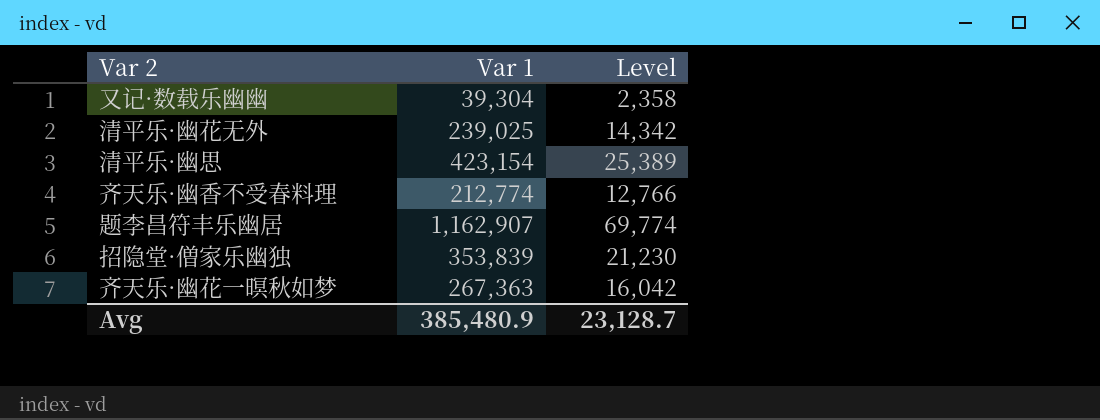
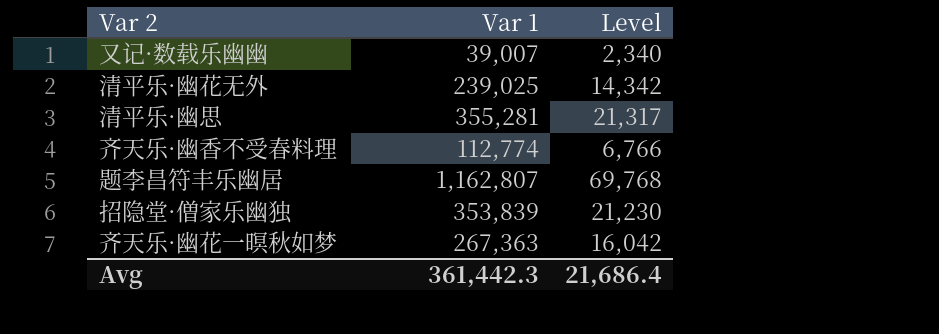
又记·数载乐幽幽 | Var 1: 39,304 -> 39,007
又记·数载乐幽幽 | Level: 2,358 -> 2,340
清平乐·幽思 | Var 1: 423,154 -> 355,281
清平乐·幽思 | Level: 25,389 -> 21,317
齐天乐·幽香不受春料理 | Var 1: 212,774 -> 112,774
齐天乐·幽香不受春料理 | Level: 12,766 -> 6,766
题李昌符丰乐幽居 | Var 1: 1,162,907 -> 1,162,807
题李昌符丰乐幽居 | Level: 69,774 -> 69,768
Avg | Var 1: 385,480.9 -> 361,442.3
Avg | Level: 23,128.7 -> 21,686.4

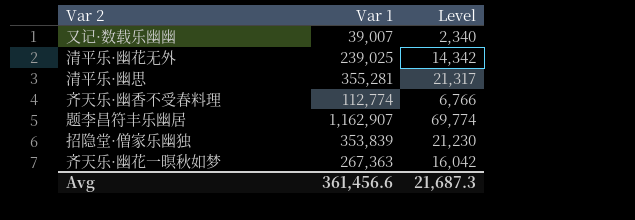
题李昌符丰乐幽居 | Var 1: 1,162,807 -> 1,162,907
题李昌符丰乐幽居 | Level: 69,768 -> 69,774
Avg | Var 1: 361,442.3 -> 361,456.6
Avg | Level: 21,686.4 -> 21,687.3

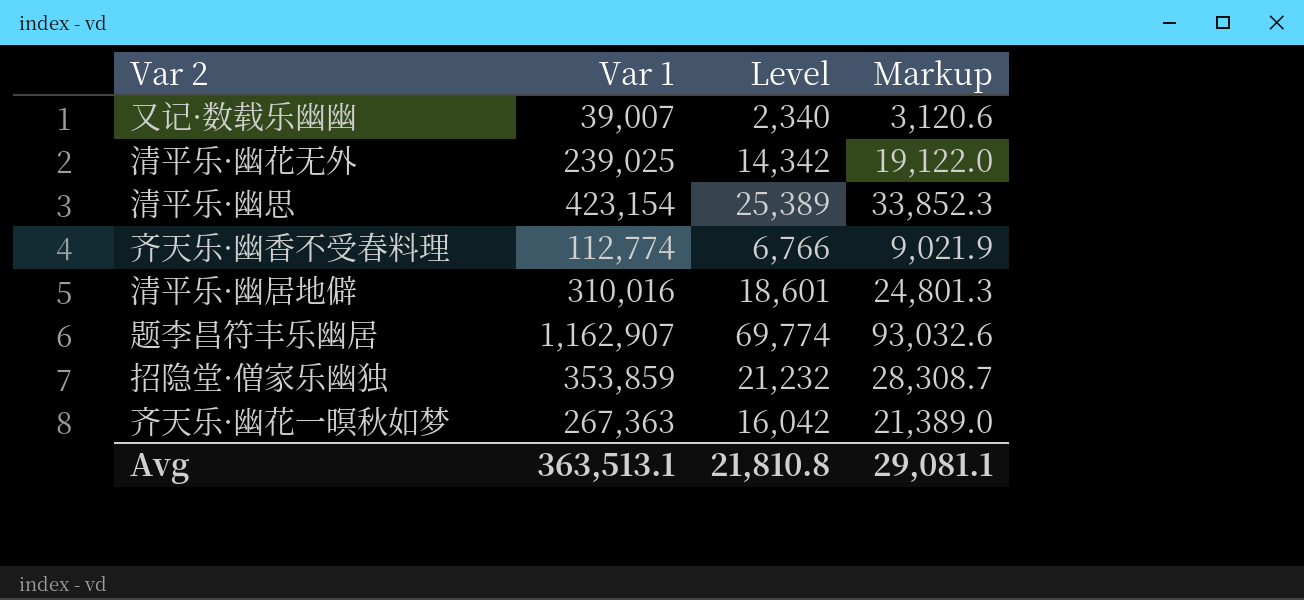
column Markup | formula: none -> [Var 1] * 0.08
清平乐·幽思 | Var 1: 355,281 -> 423,154
清平乐·幽思 | Level: 21,317 -> 25,389
row 清平乐·幽居地僻: none -> 310,016 | 18,601 | 24,801.3
招隐堂·僧家乐幽独 | Var 1: 353,839 -> 353,859
招隐堂·僧家乐幽独 | Level: 21,230 -> 21,232
Avg | Var 1: 361,456.6 -> 363,513.1
Avg | Level: 21,687.3 -> 21,810.8

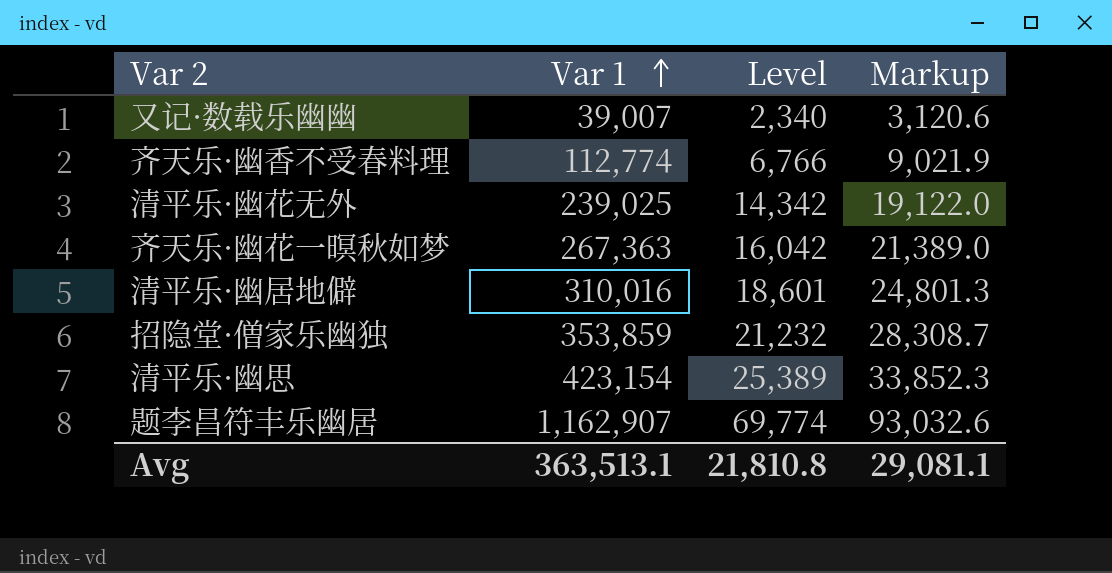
row order: none -> Var 1 ascending

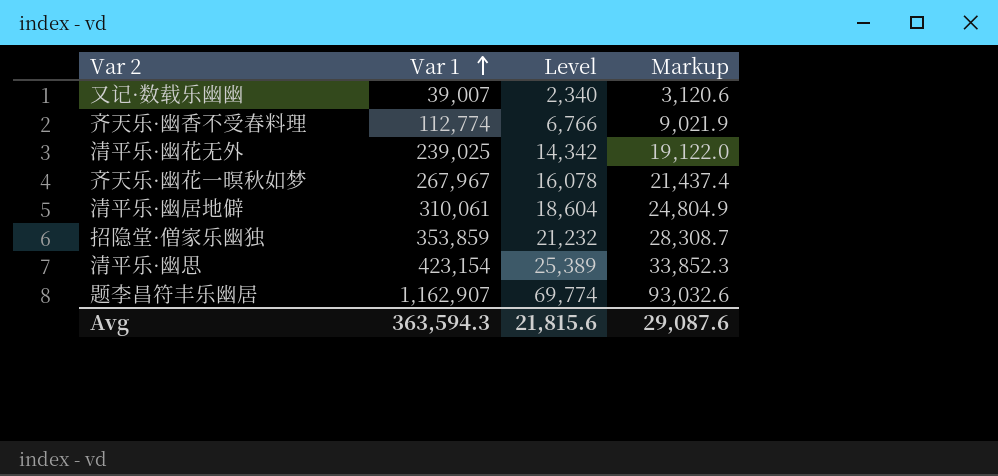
齐天乐·幽花一暝秋如梦 | Var 1: 267,363 -> 267,967
齐天乐·幽花一暝秋如梦 | Level: 16,042 -> 16,078
齐天乐·幽花一暝秋如梦 | Markup: 21,389.0 -> 21,437.4
清平乐·幽居地僻 | Var 1: 310,016 -> 310,061
清平乐·幽居地僻 | Level: 18,601 -> 18,604
清平乐·幽居地僻 | Markup: 24,801.3 -> 24,804.9
Avg | Var 1: 363,513.1 -> 363,594.3
Avg | Level: 21,810.8 -> 21,815.6
Avg | Markup: 29,081.1 -> 29,087.6

